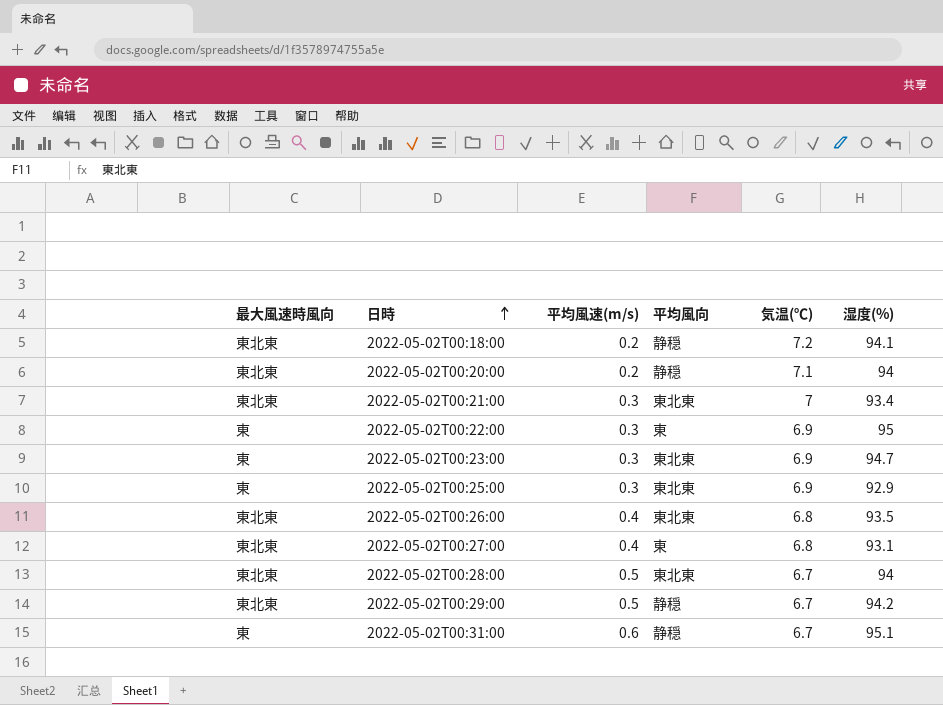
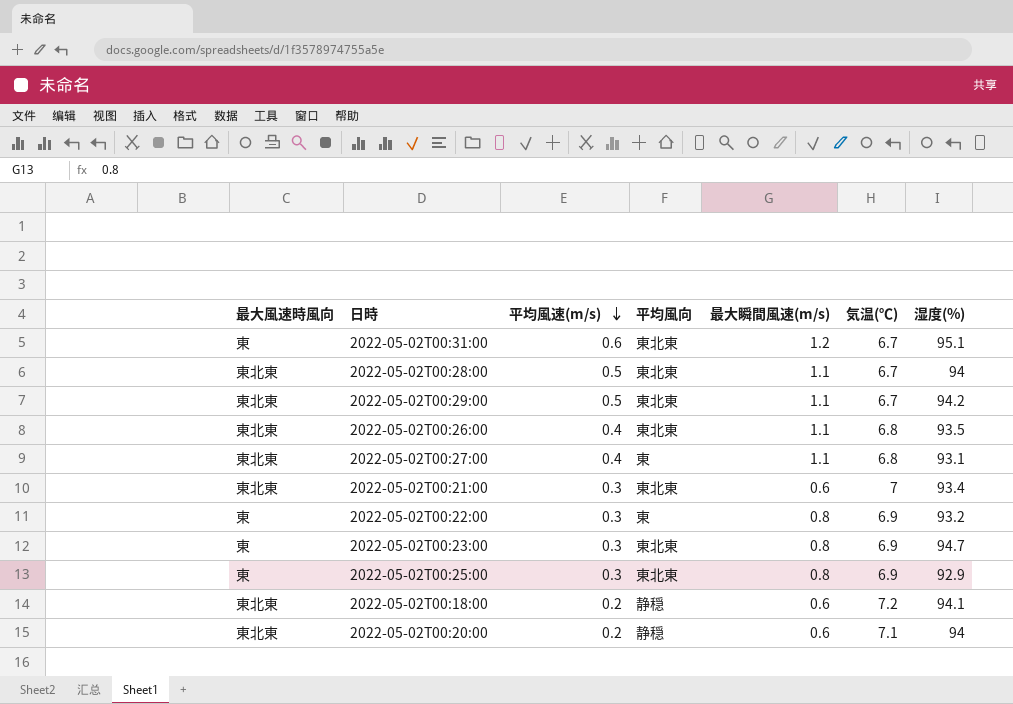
row order: 日時 ascending -> 平均風速(m/s) descending
column 最大瞬間風速(m/s) | position: none -> 5
2022-05-02T00:31:00 | 平均風向: 静穏 -> 東北東
2022-05-02T00:29:00 | 平均風向: 静穏 -> 東北東
2022-05-02T00:22:00 | 湿度(%): 95 -> 93.2

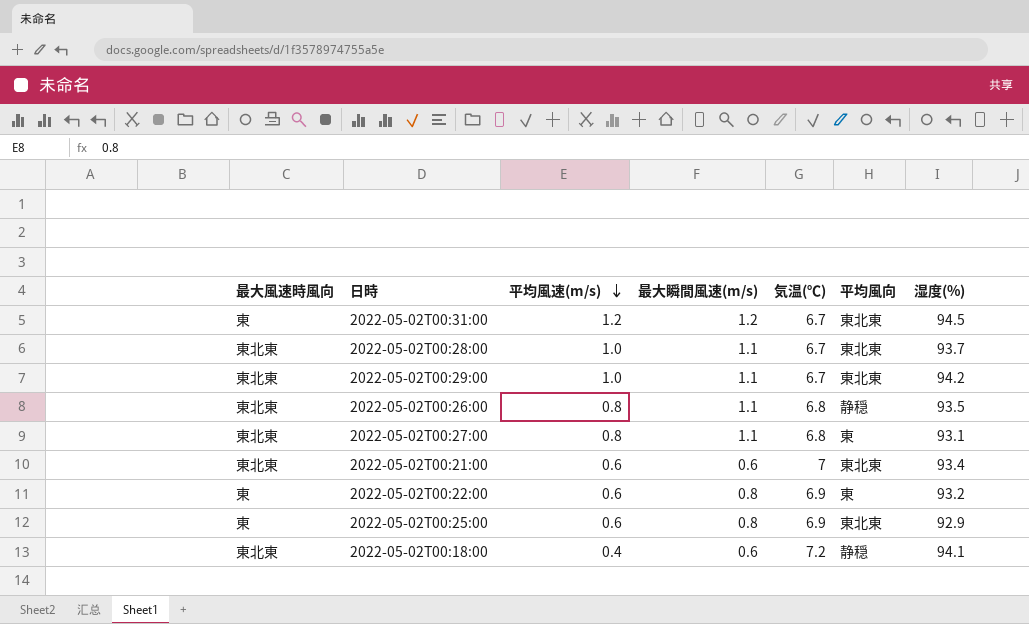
column 平均風向 | position: 4 -> 6
row 2022-05-02T00:23:00: 東 | 0.3 | 東北東 | 0.8 | 6.9 | 94.7 -> none
row 2022-05-02T00:20:00: 東北東 | 0.2 | 静穏 | 0.6 | 7.1 | 94 -> none
2022-05-02T00:31:00 | 平均風速(m/s): 0.6 -> 1.2
2022-05-02T00:31:00 | 湿度(%): 95.1 -> 94.5
2022-05-02T00:28:00 | 平均風速(m/s): 0.5 -> 1.0
2022-05-02T00:28:00 | 湿度(%): 94 -> 93.7
2022-05-02T00:29:00 | 平均風速(m/s): 0.5 -> 1.0
2022-05-02T00:26:00 | 平均風速(m/s): 0.4 -> 0.8
2022-05-02T00:26:00 | 平均風向: 東北東 -> 静穏
2022-05-02T00:27:00 | 平均風速(m/s): 0.4 -> 0.8
2022-05-02T00:21:00 | 平均風速(m/s): 0.3 -> 0.6
2022-05-02T00:22:00 | 平均風速(m/s): 0.3 -> 0.6
2022-05-02T00:25:00 | 平均風速(m/s): 0.3 -> 0.6
2022-05-02T00:18:00 | 平均風速(m/s): 0.2 -> 0.4

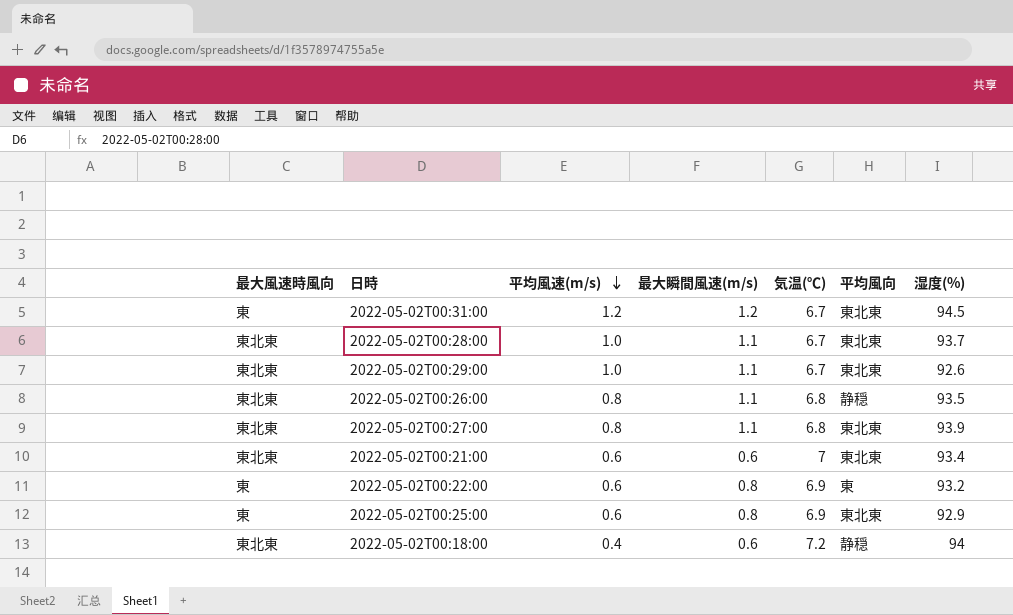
2022-05-02T00:29:00 | 湿度(%): 94.2 -> 92.6
2022-05-02T00:27:00 | 平均風向: 東 -> 東北東
2022-05-02T00:27:00 | 湿度(%): 93.1 -> 93.9
2022-05-02T00:18:00 | 湿度(%): 94.1 -> 94

